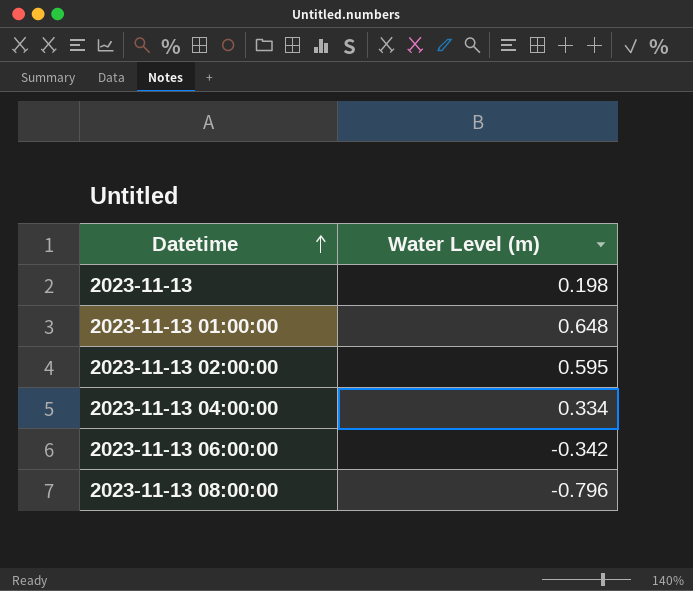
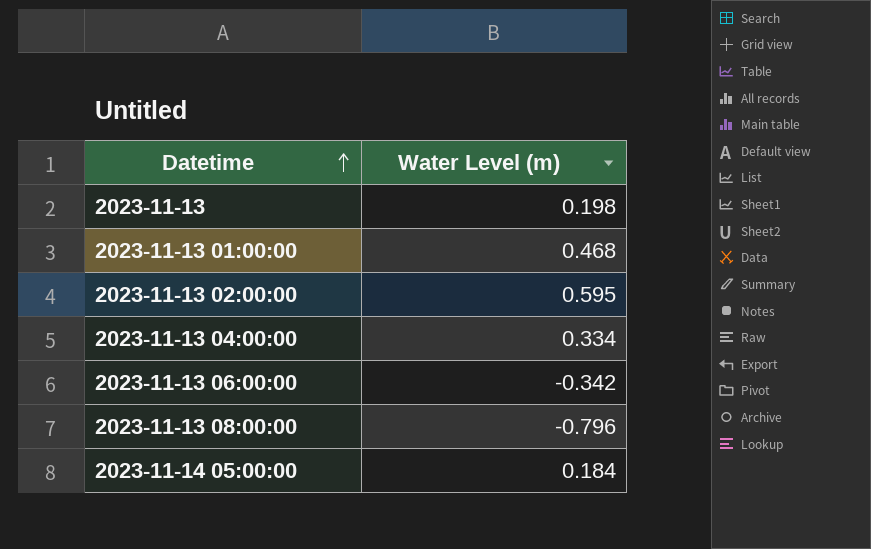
2023-11-13 01:00:00 | Water Level (m): 0.648 -> 0.468
row 2023-11-14 05:00:00: none -> 0.184

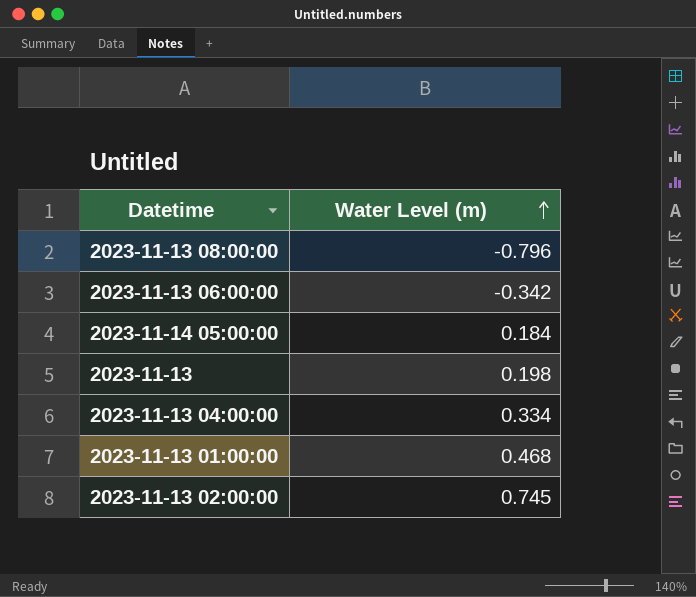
row order: Datetime ascending -> Water Level (m) ascending
2023-11-13 02:00:00 | Water Level (m): 0.595 -> 0.745

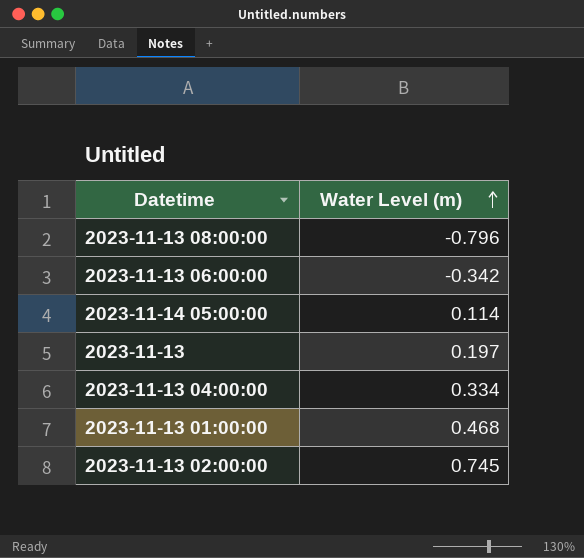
2023-11-14 05:00:00 | Water Level (m): 0.184 -> 0.114
2023-11-13 | Water Level (m): 0.198 -> 0.197

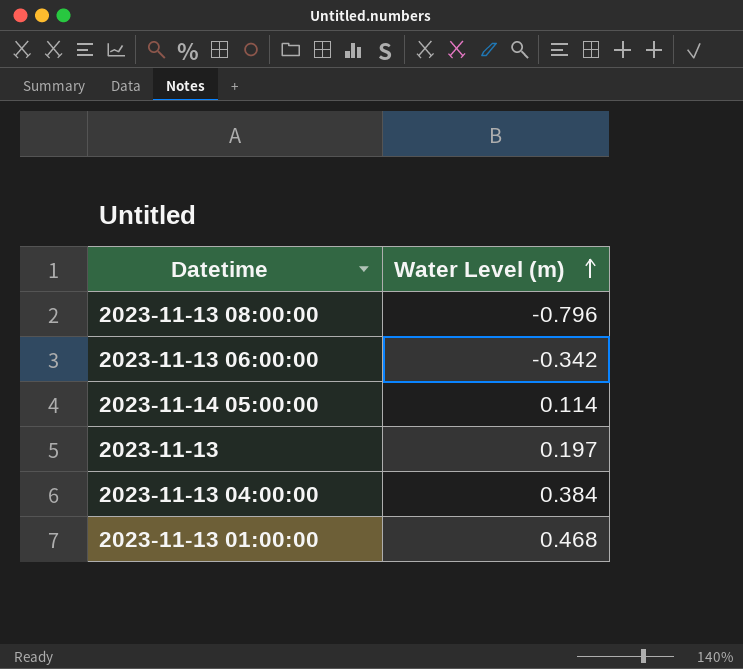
row 2023-11-13 02:00:00: 0.745 -> none
2023-11-13 04:00:00 | Water Level (m): 0.334 -> 0.384

